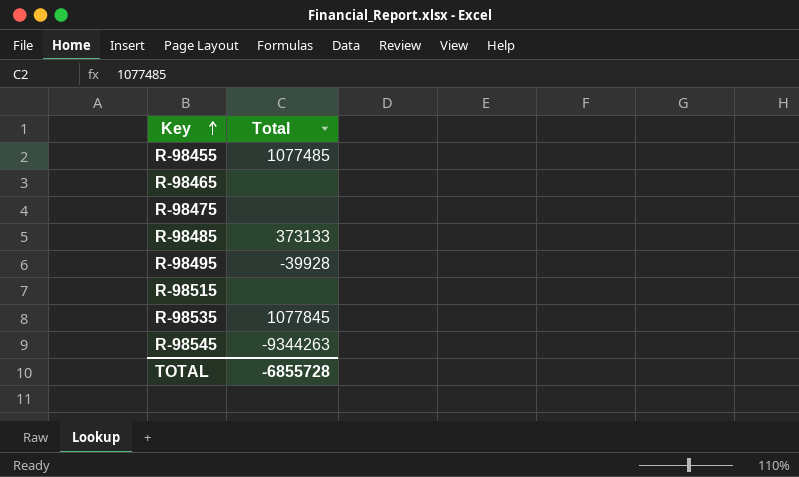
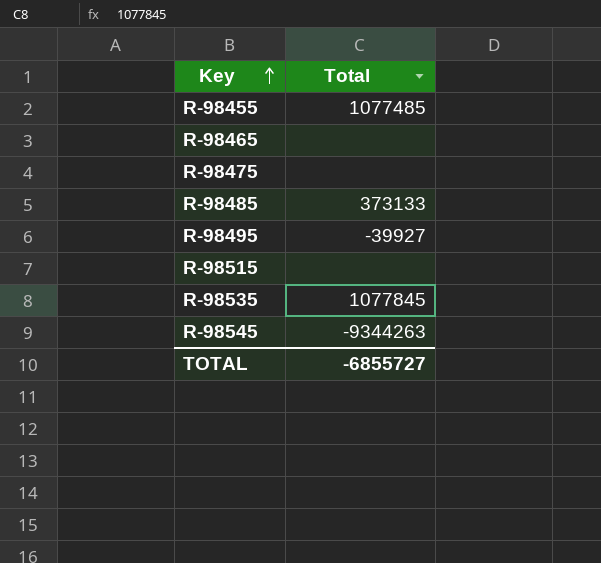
R-98495 | Total: -39928 -> -39927
TOTAL | Total: -6855728 -> -6855727

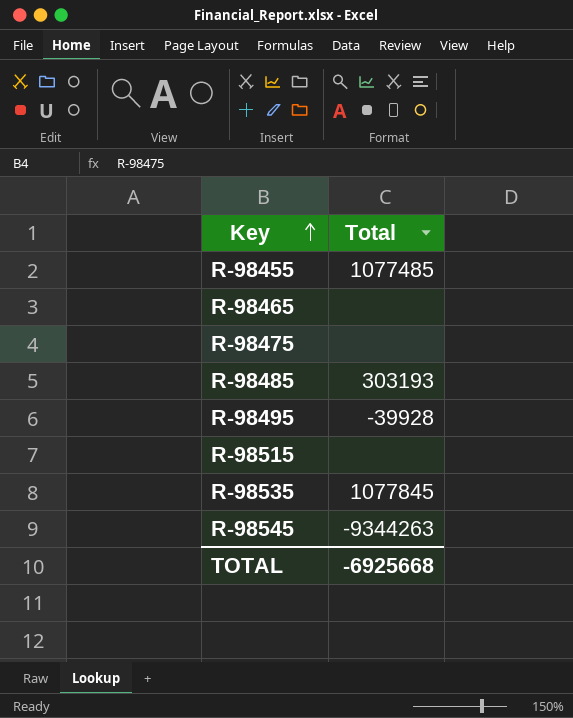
R-98485 | Total: 373133 -> 303193
R-98495 | Total: -39927 -> -39928
TOTAL | Total: -6855727 -> -6925668

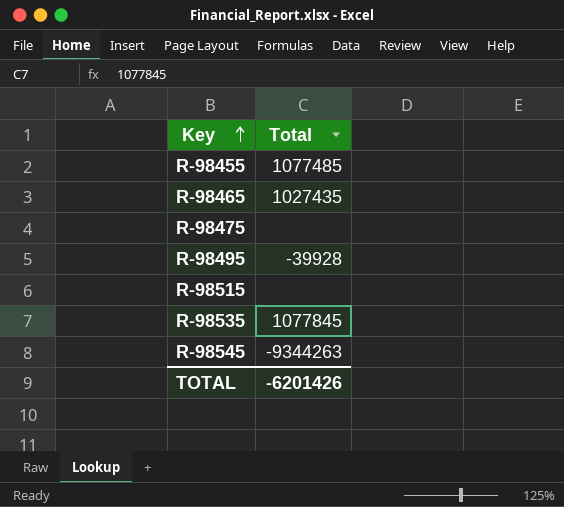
row R-98485: 303193 -> none
R-98465 | Total: none -> 1027435
TOTAL | Total: -6925668 -> -6201426

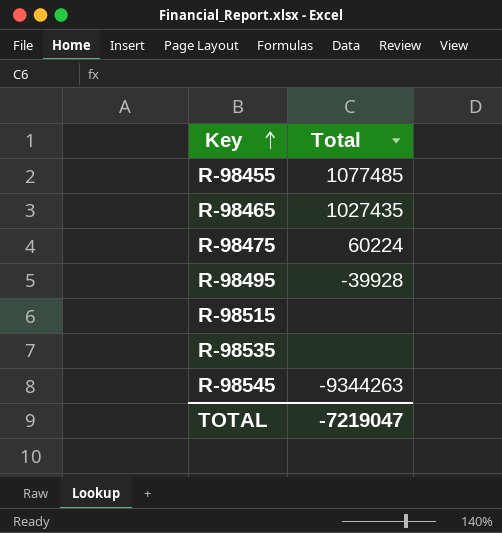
R-98475 | Total: none -> 60224
R-98535 | Total: 1077845 -> none
TOTAL | Total: -6201426 -> -7219047

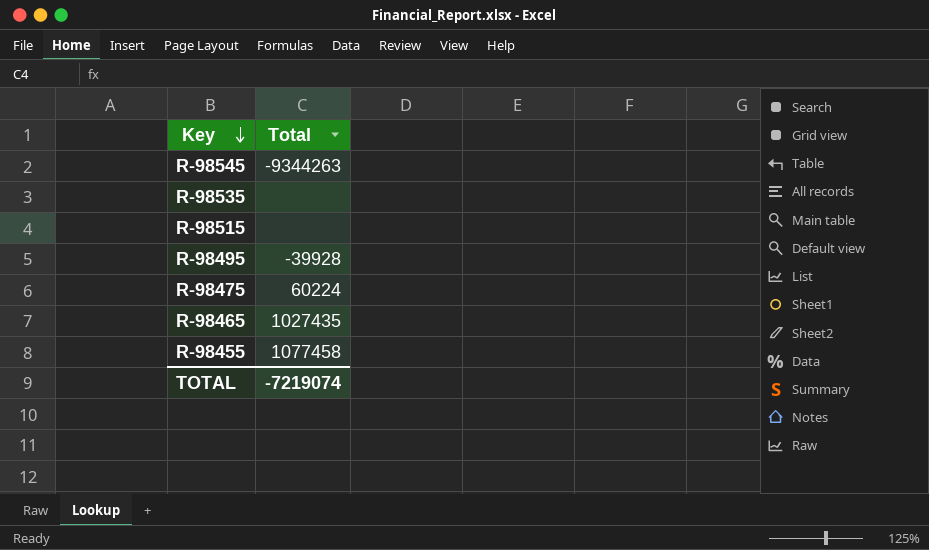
row order: Key ascending -> Key descending
R-98455 | Total: 1077485 -> 1077458
TOTAL | Total: -7219047 -> -7219074

